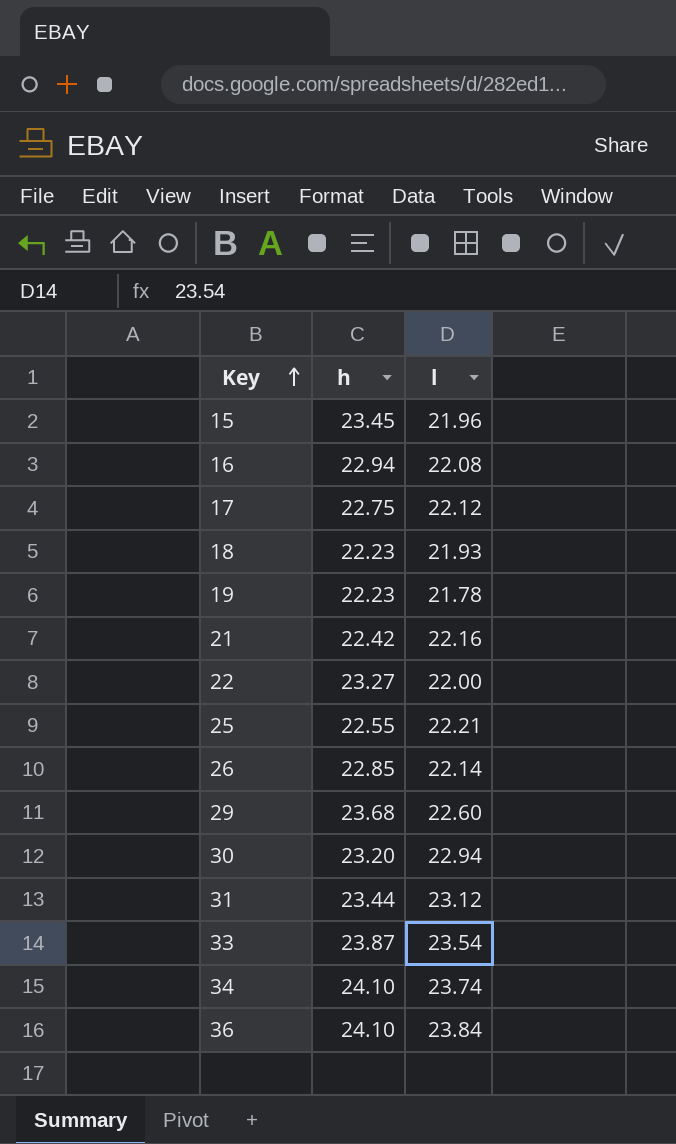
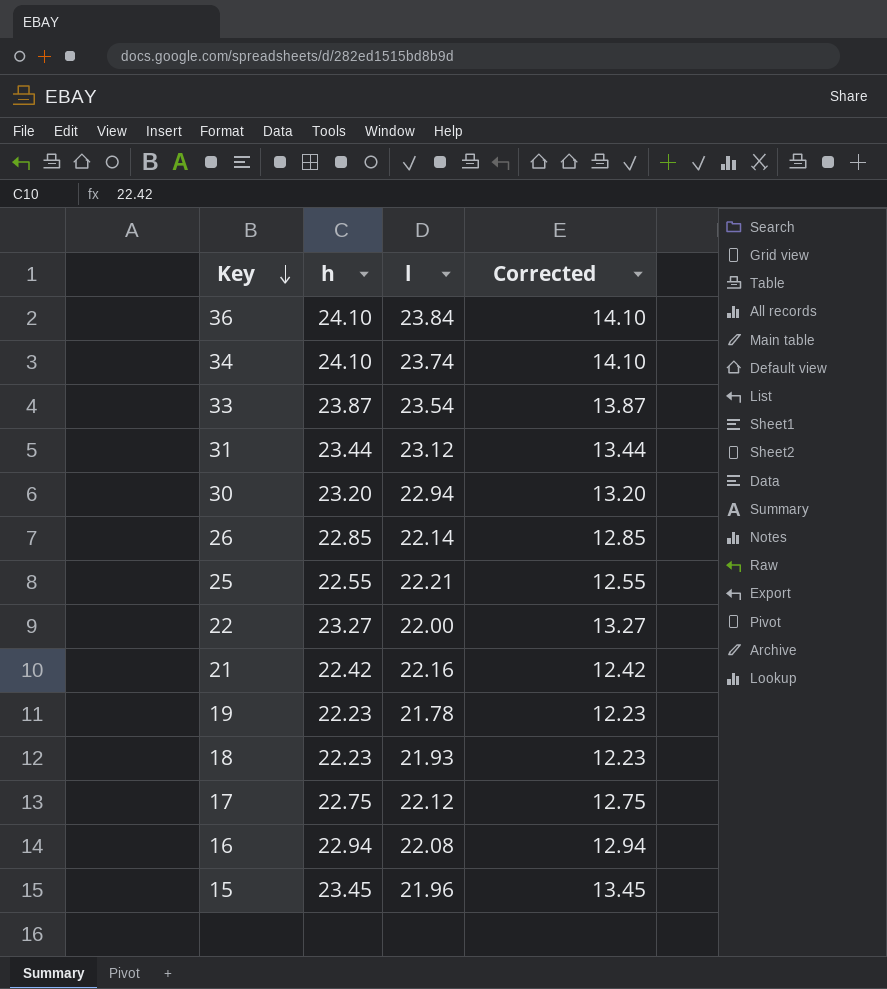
row order: Key ascending -> Key descending
column Corrected | formula: none -> [h] - 10
row 29: 23.68 | 22.60 -> none

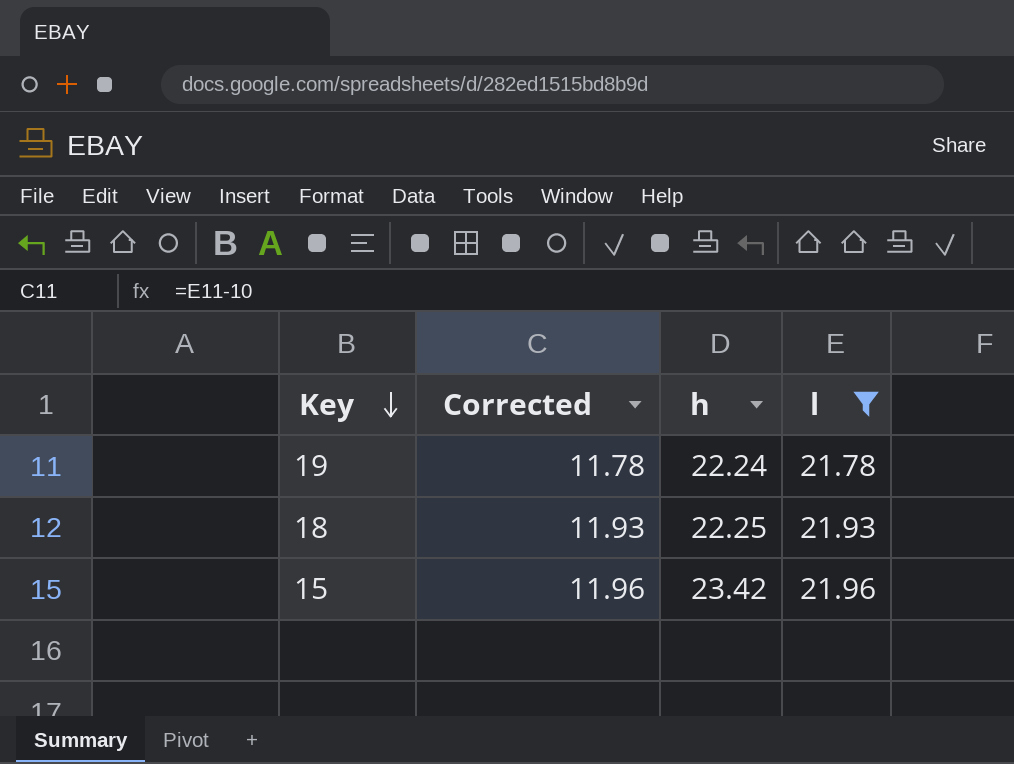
filter: none -> l <= 21.96
column Corrected | formula: [h] - 10 -> [l] - 10
column Corrected | position: 4 -> 2
19 | h: 22.23 -> 22.24
18 | h: 22.23 -> 22.25
15 | h: 23.45 -> 23.42

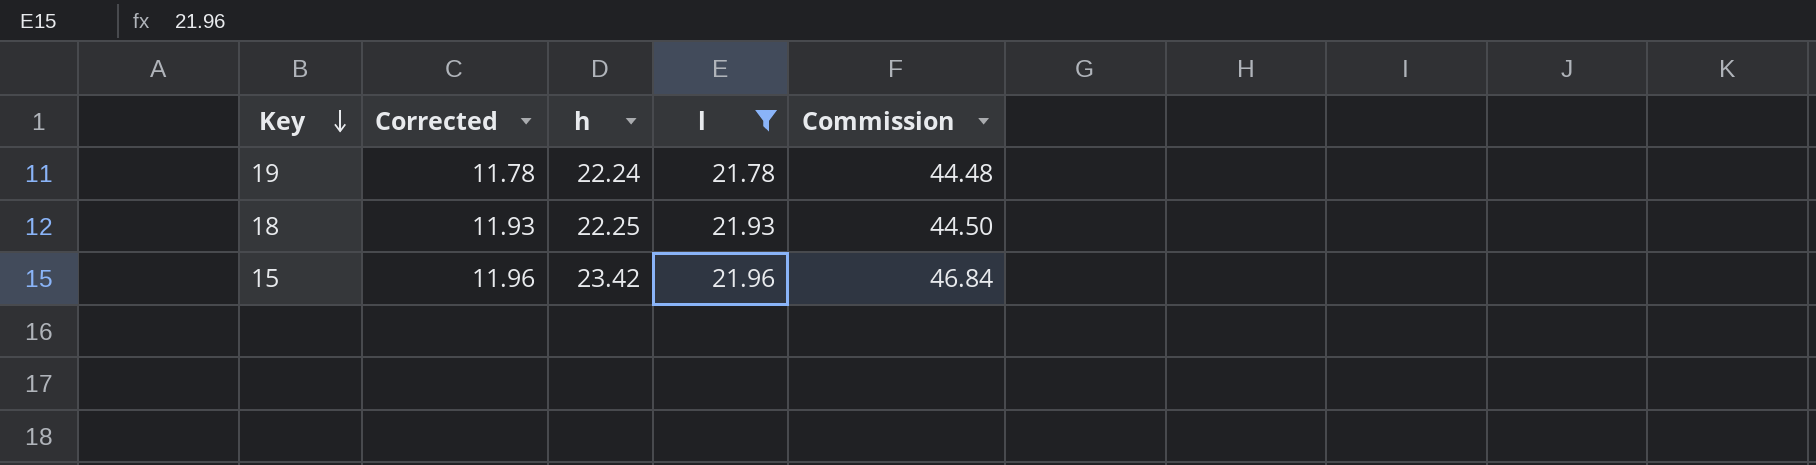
column Commission | formula: none -> [h] * 2

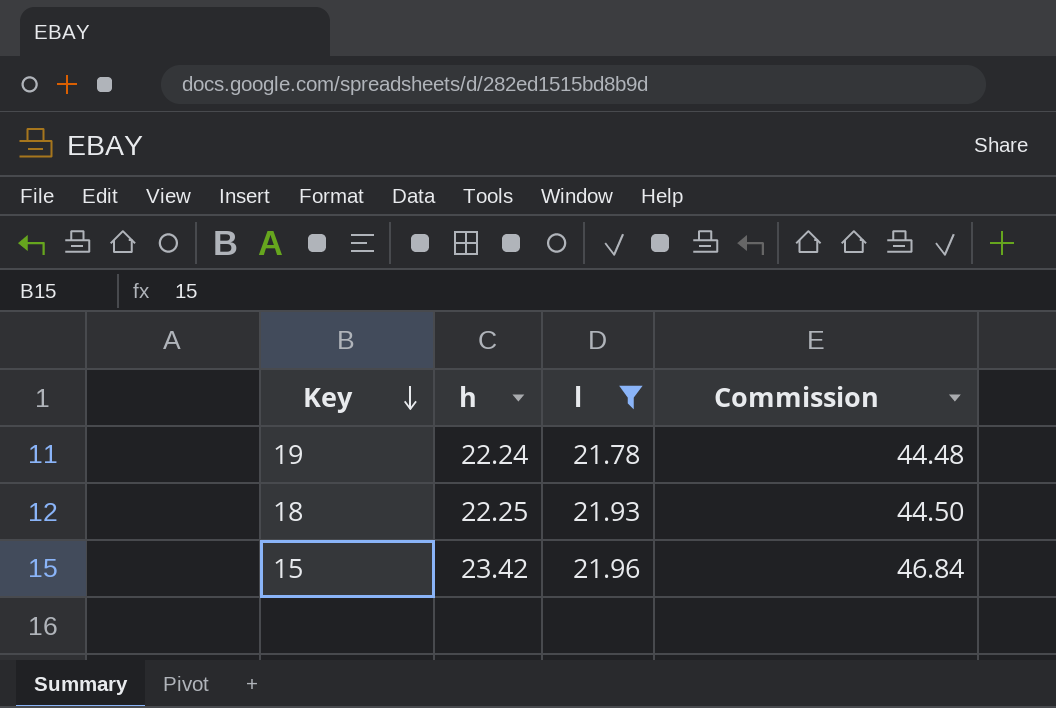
column Corrected | formula: [l] - 10 -> none

